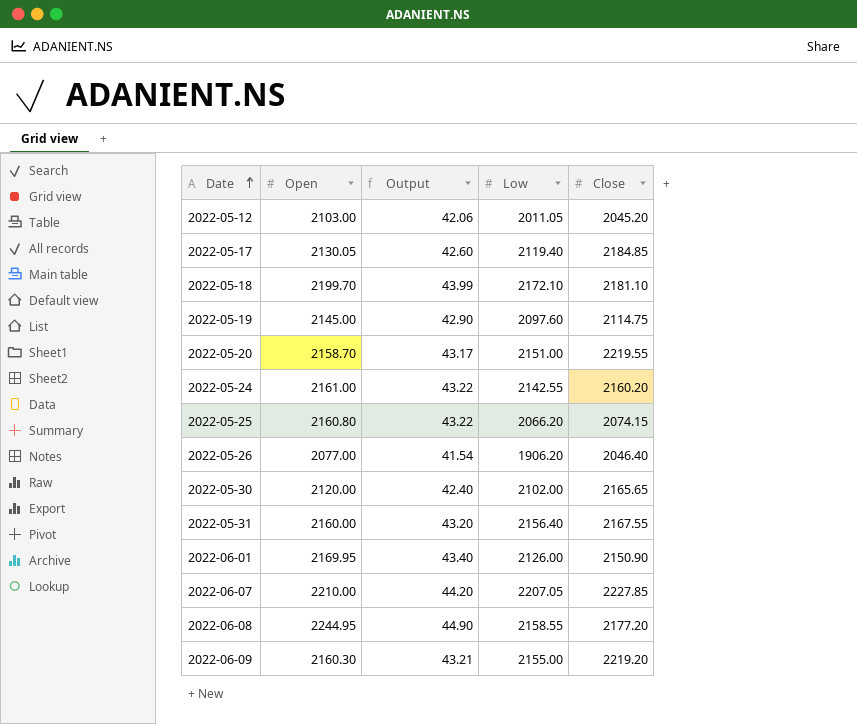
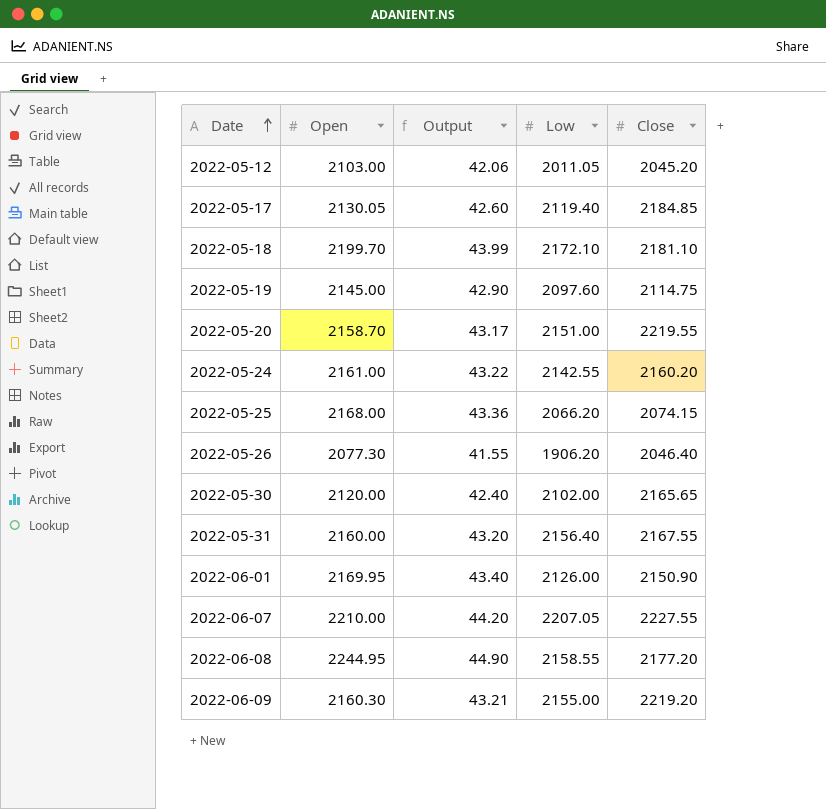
2022-05-25 | Open: 2160.80 -> 2168.00
2022-05-25 | Output: 43.22 -> 43.36
2022-05-26 | Open: 2077.00 -> 2077.30
2022-05-26 | Output: 41.54 -> 41.55
2022-06-07 | Close: 2227.85 -> 2227.55

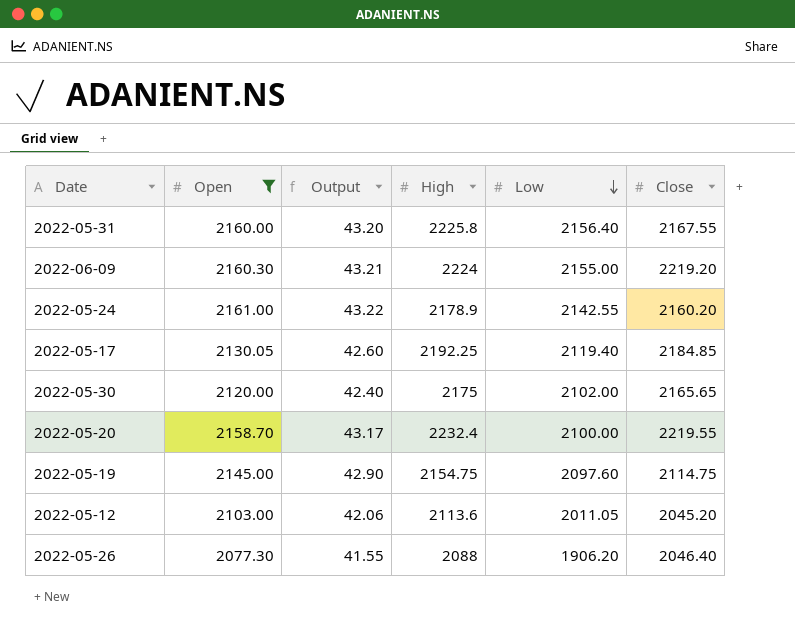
filter: none -> Open <= 2161.00
row order: Date ascending -> Low descending
column High | position: none -> 4
2022-05-20 | Low: 2151.00 -> 2100.00

